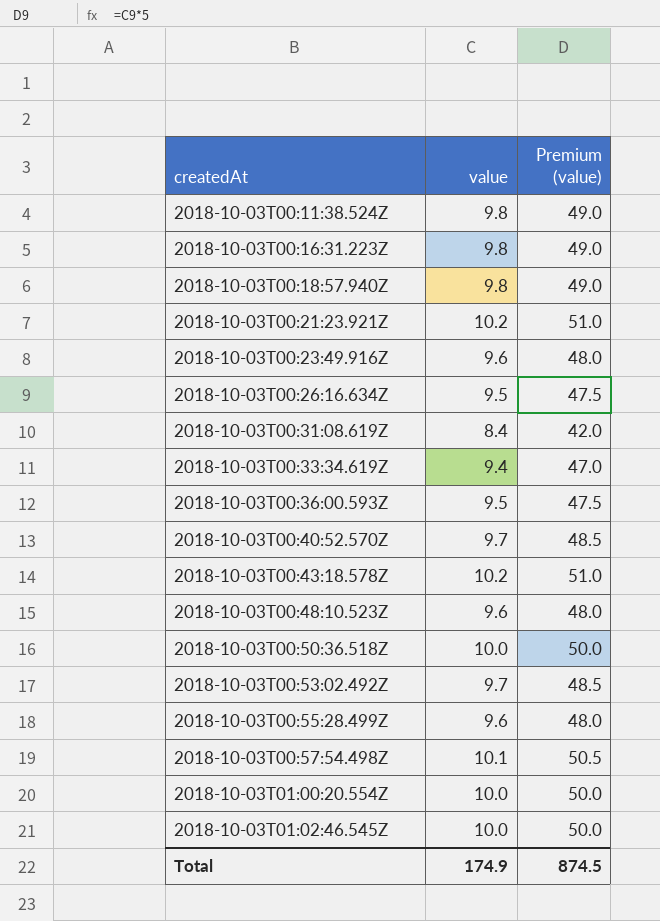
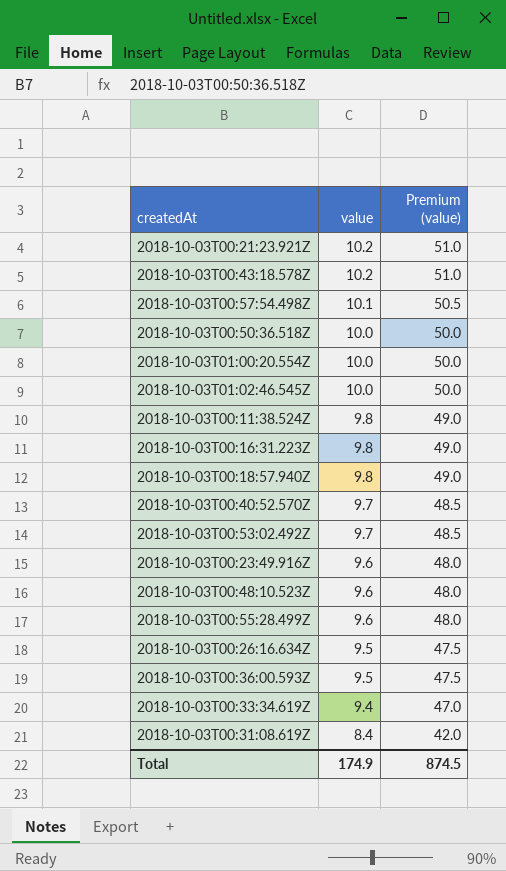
row order: createdAt ascending -> value descending

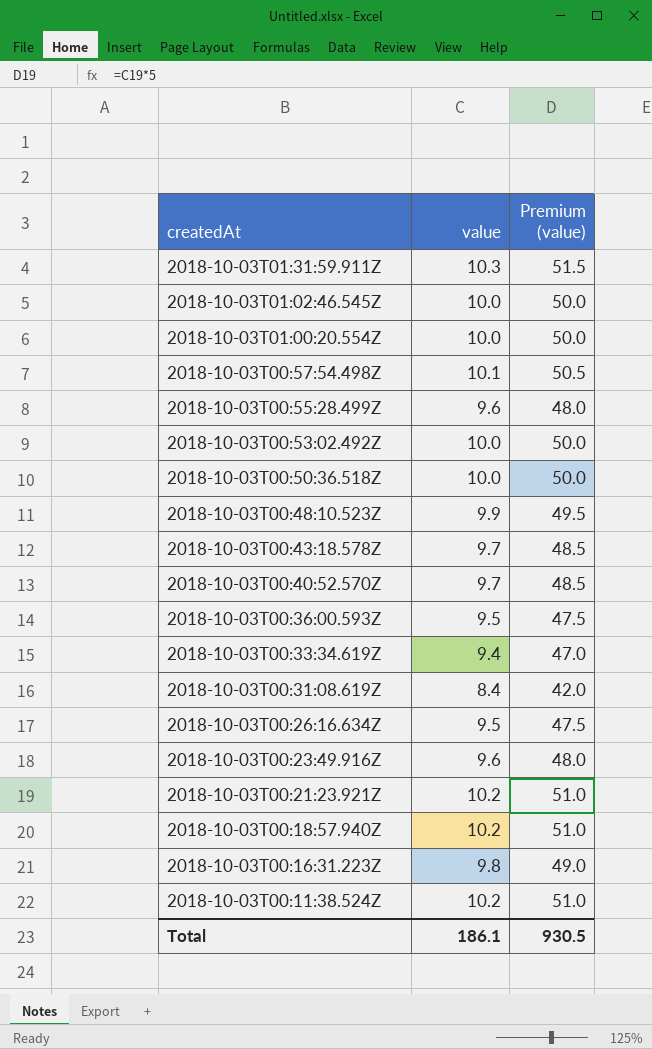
row order: value descending -> createdAt descending
row 2018-10-03T01:31:59.911Z: none -> 10.3 | 51.5
2018-10-03T00:53:02.492Z | value: 9.7 -> 10.0
2018-10-03T00:53:02.492Z | Premium (value): 48.5 -> 50.0
2018-10-03T00:48:10.523Z | value: 9.6 -> 9.9
2018-10-03T00:48:10.523Z | Premium (value): 48.0 -> 49.5
2018-10-03T00:43:18.578Z | value: 10.2 -> 9.7
2018-10-03T00:43:18.578Z | Premium (value): 51.0 -> 48.5
2018-10-03T00:18:57.940Z | value: 9.8 -> 10.2
2018-10-03T00:18:57.940Z | Premium (value): 49.0 -> 51.0
2018-10-03T00:11:38.524Z | value: 9.8 -> 10.2
2018-10-03T00:11:38.524Z | Premium (value): 49.0 -> 51.0
Total | value: 174.9 -> 186.1
Total | Premium (value): 874.5 -> 930.5

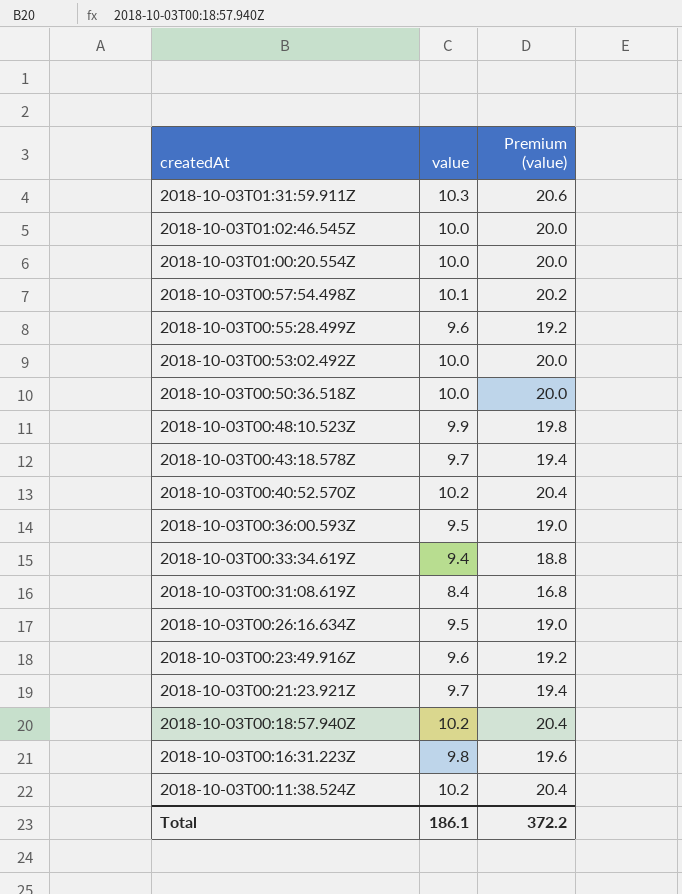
column Premium (value) | formula: [value] * 5 -> [value] * 2
2018-10-03T00:40:52.570Z | value: 9.7 -> 10.2
2018-10-03T00:21:23.921Z | value: 10.2 -> 9.7
Total | Premium (value): 930.5 -> 372.2

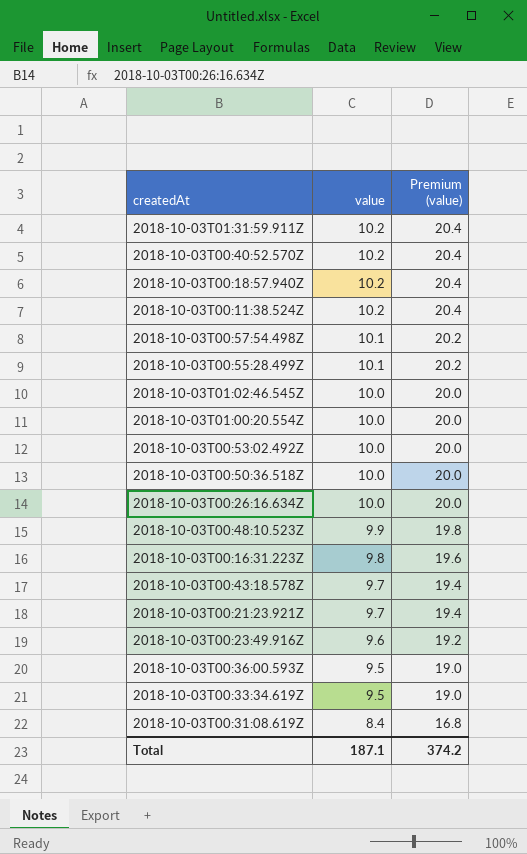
row order: createdAt descending -> value descending
2018-10-03T01:31:59.911Z | value: 10.3 -> 10.2
2018-10-03T01:31:59.911Z | Premium (value): 20.6 -> 20.4
2018-10-03T00:55:28.499Z | value: 9.6 -> 10.1
2018-10-03T00:55:28.499Z | Premium (value): 19.2 -> 20.2
2018-10-03T00:26:16.634Z | value: 9.5 -> 10.0
2018-10-03T00:26:16.634Z | Premium (value): 19.0 -> 20.0
2018-10-03T00:33:34.619Z | value: 9.4 -> 9.5
2018-10-03T00:33:34.619Z | Premium (value): 18.8 -> 19.0
Total | value: 186.1 -> 187.1
Total | Premium (value): 372.2 -> 374.2

